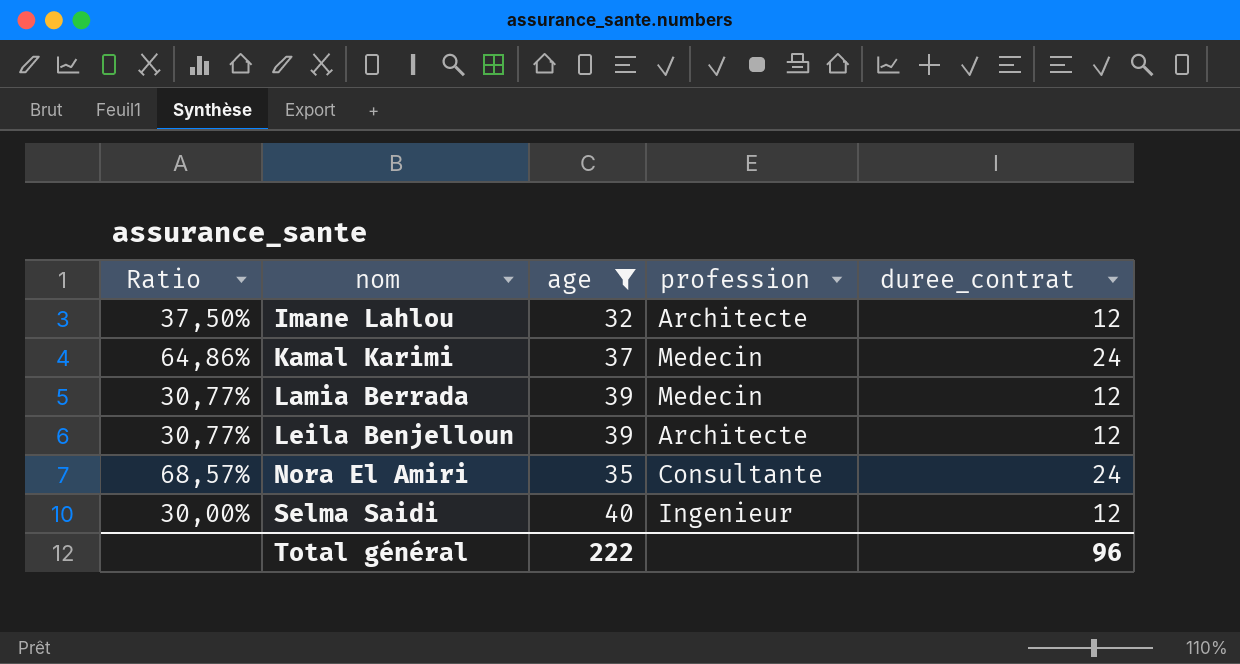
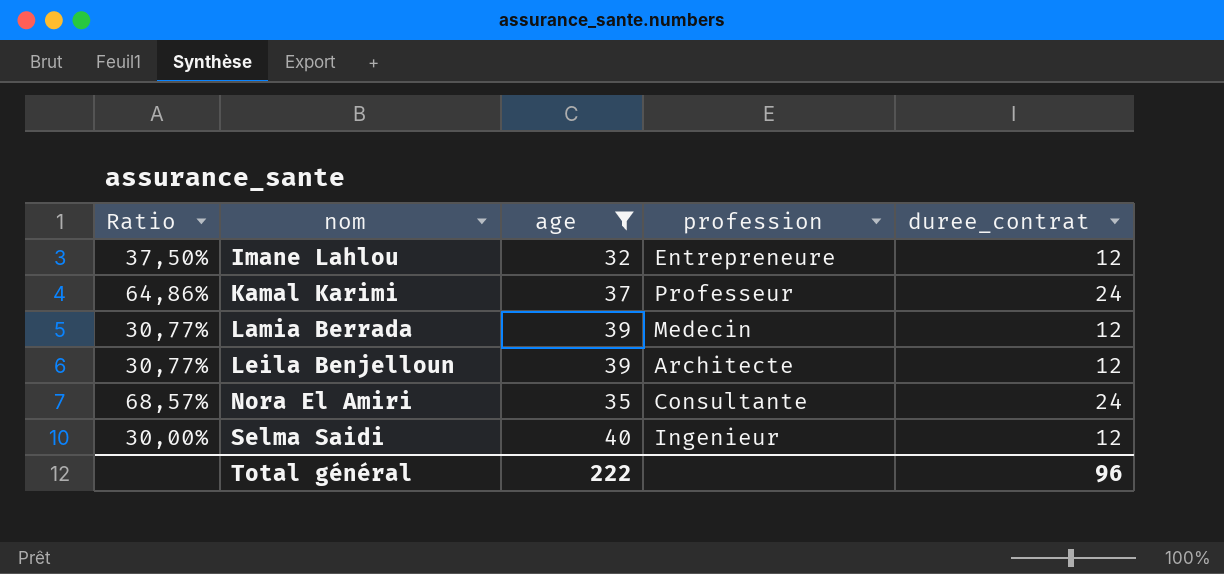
Imane Lahlou | profession: Architecte -> Entrepreneure
Kamal Karimi | profession: Medecin -> Professeur

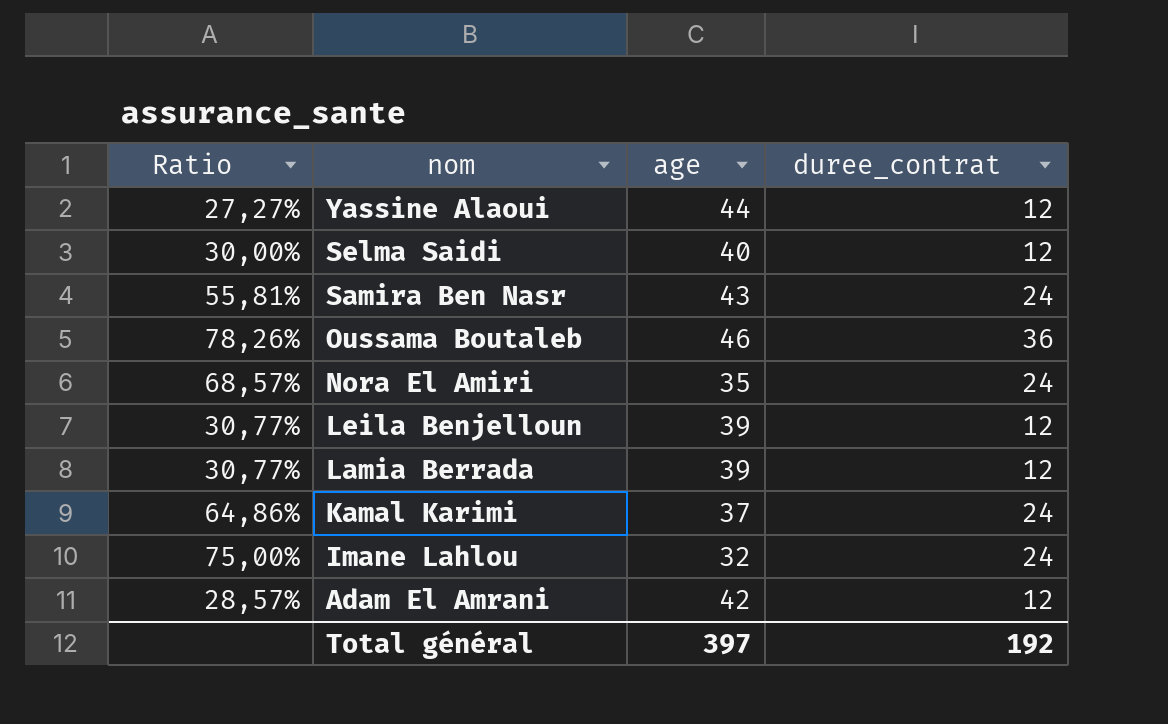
filter: age <= 40 -> none
row order: nom ascending -> nom descending
column profession | position: 4 -> none
Imane Lahlou | Ratio: 37,50% -> 75,00%
Imane Lahlou | duree_contrat: 12 -> 24
Total général | age: 222 -> 397
Total général | duree_contrat: 96 -> 192

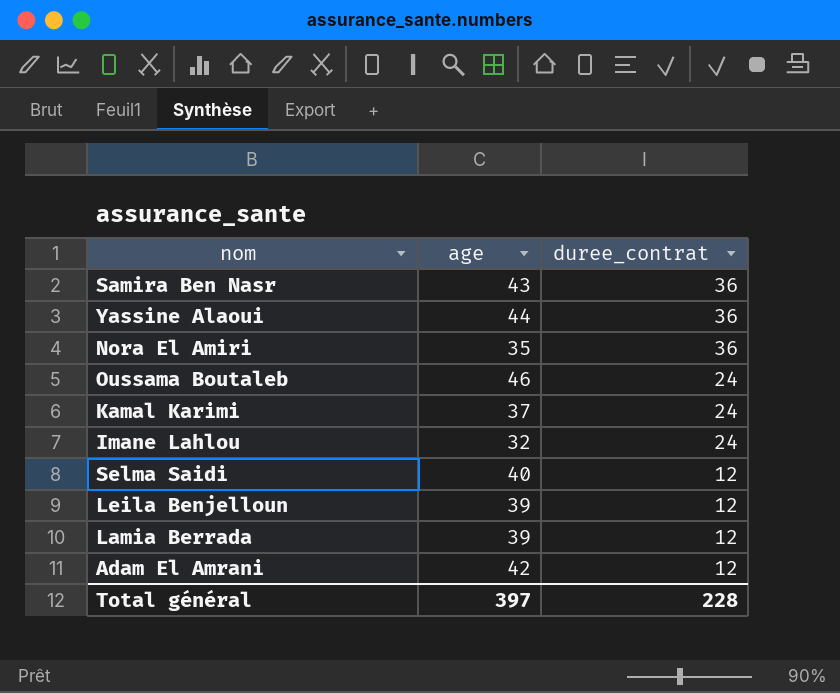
row order: nom descending -> duree_contrat descending
column Ratio | formula: [duree_contrat] / [age] -> none
Samira Ben Nasr | duree_contrat: 24 -> 36
Yassine Alaoui | duree_contrat: 12 -> 36
Nora El Amiri | duree_contrat: 24 -> 36
Oussama Boutaleb | duree_contrat: 36 -> 24
Total général | duree_contrat: 192 -> 228

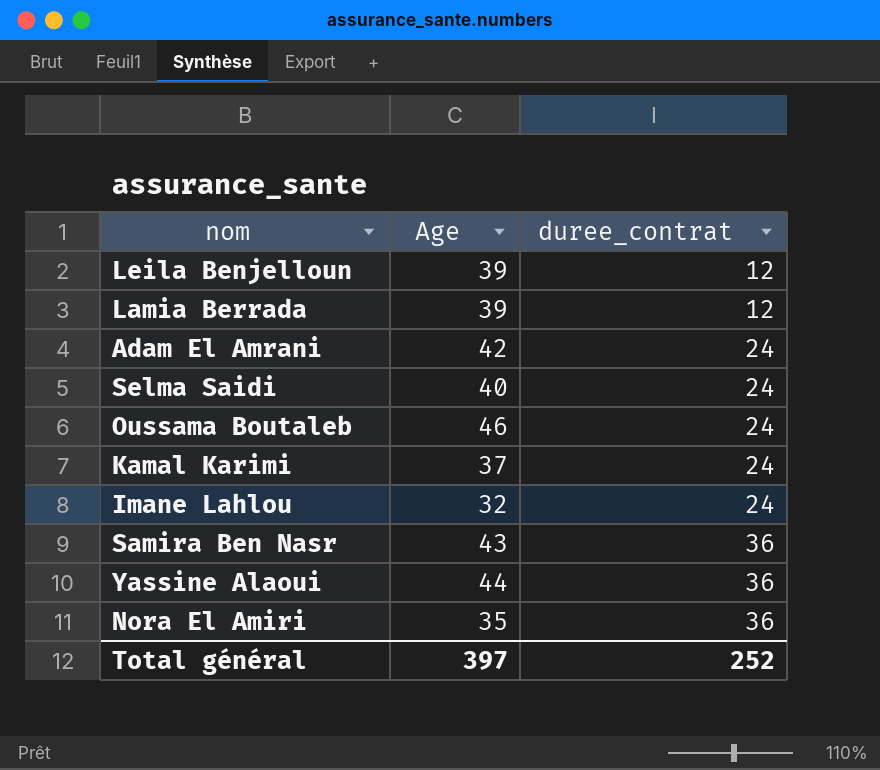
row order: duree_contrat descending -> duree_contrat ascending
column name: age -> Age
Adam El Amrani | duree_contrat: 12 -> 24
Selma Saidi | duree_contrat: 12 -> 24
Total général | duree_contrat: 228 -> 252

